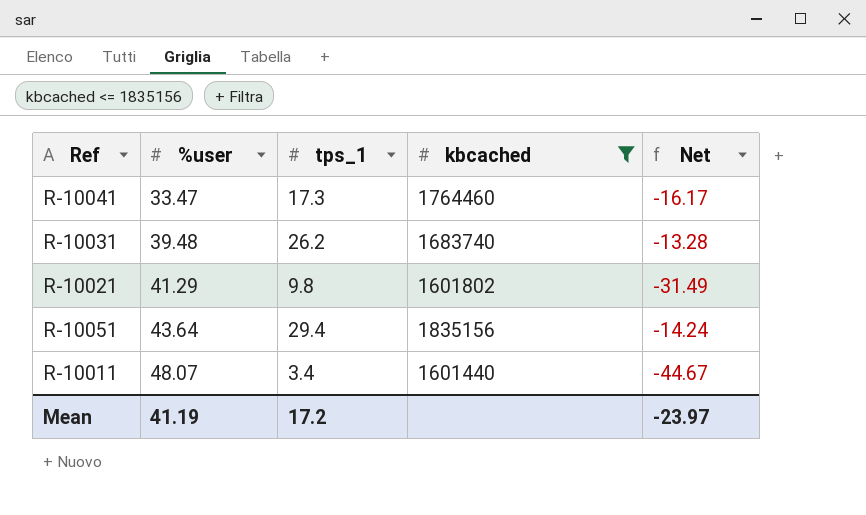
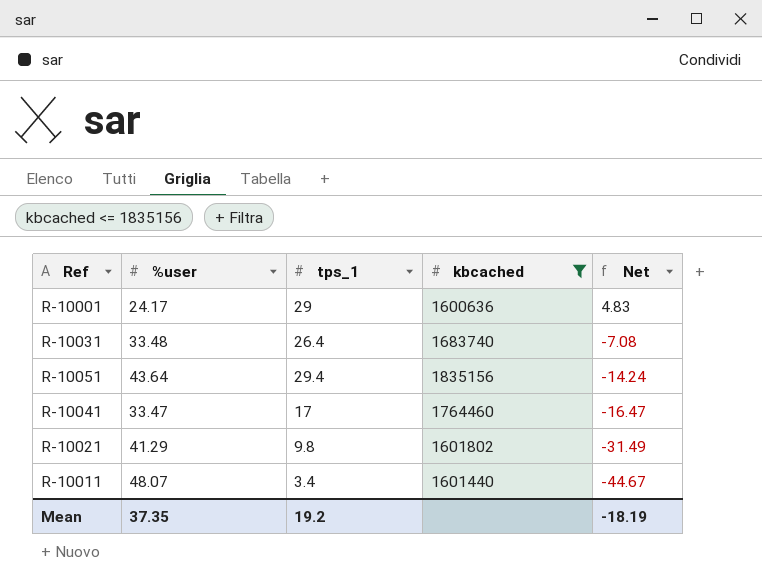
row order: %user ascending -> Net descending
row R-10001: none -> 24.17 | 29 | 1600636 | 4.83
R-10031 | %user: 39.48 -> 33.48
R-10031 | tps_1: 26.2 -> 26.4
R-10031 | Net: -13.28 -> -7.08
R-10041 | tps_1: 17.3 -> 17
R-10041 | Net: -16.17 -> -16.47
Mean | %user: 41.19 -> 37.35
Mean | tps_1: 17.2 -> 19.2
Mean | Net: -23.97 -> -18.19

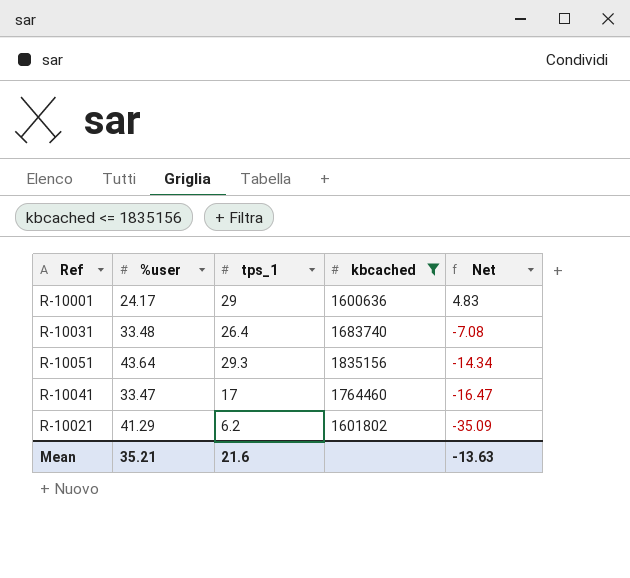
row R-10011: 48.07 | 3.4 | 1601440 | -44.67 -> none
R-10051 | tps_1: 29.4 -> 29.3
R-10051 | Net: -14.24 -> -14.34
R-10021 | tps_1: 9.8 -> 6.2
R-10021 | Net: -31.49 -> -35.09
Mean | %user: 37.35 -> 35.21
Mean | tps_1: 19.2 -> 21.6
Mean | Net: -18.19 -> -13.63

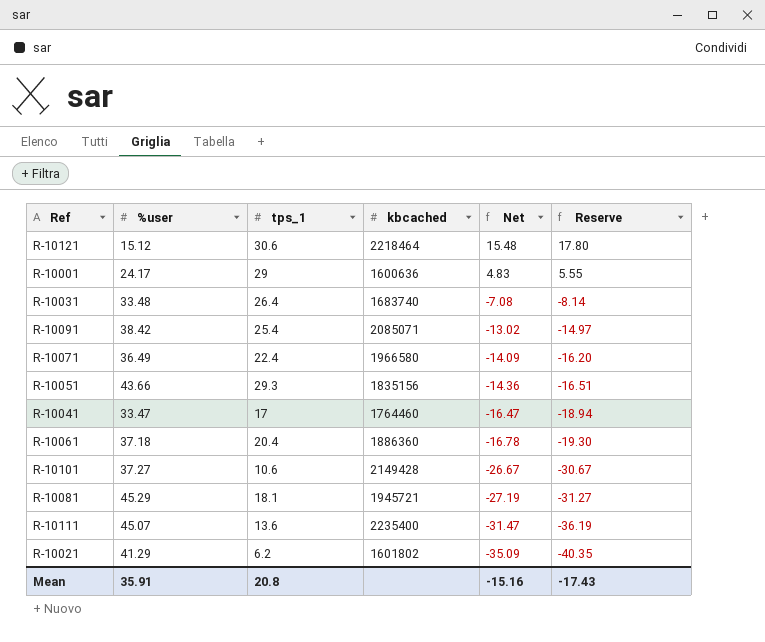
filter: kbcached <= 1835156 -> none
column Reserve | formula: none -> [Net] * 1.15
R-10051 | %user: 43.64 -> 43.66
R-10051 | Net: -14.34 -> -14.36
Mean | %user: 35.21 -> 35.91
Mean | tps_1: 21.6 -> 20.8
Mean | Net: -13.63 -> -15.16

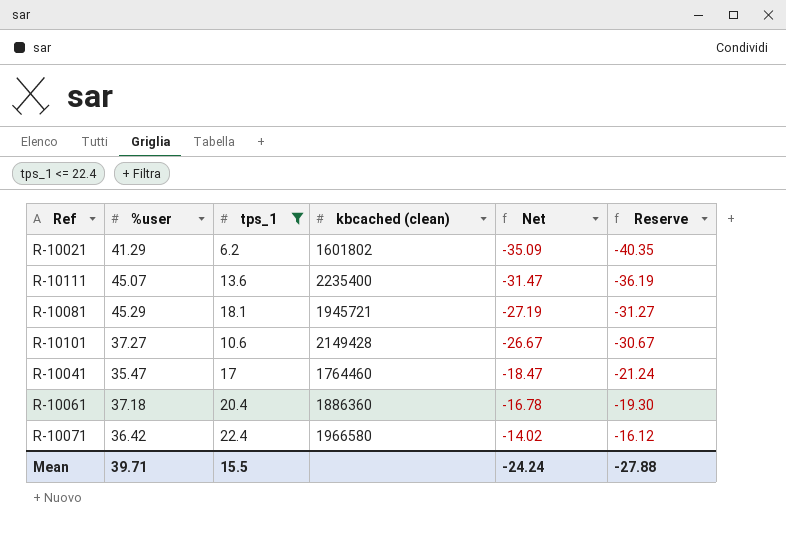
filter: none -> tps_1 <= 22.4
row order: Net descending -> Net ascending
column name: kbcached -> kbcached (clean)
R-10041 | %user: 33.47 -> 35.47
R-10041 | Net: -16.47 -> -18.47
R-10041 | Reserve: -18.94 -> -21.24
R-10071 | %user: 36.49 -> 36.42
R-10071 | Net: -14.09 -> -14.02
R-10071 | Reserve: -16.20 -> -16.12
Mean | %user: 35.91 -> 39.71
Mean | tps_1: 20.8 -> 15.5
Mean | Net: -15.16 -> -24.24
Mean | Reserve: -17.43 -> -27.88

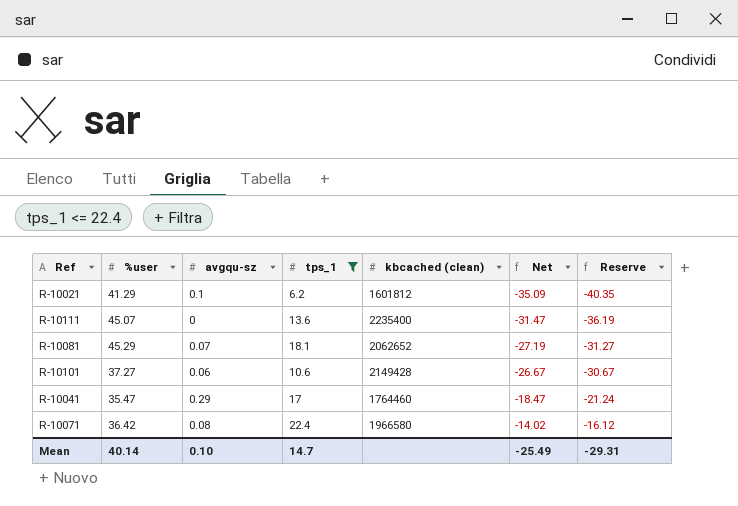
column avgqu-sz | position: none -> 3
row R-10061: 37.18 | 20.4 | 1886360 | -16.78 | -19.30 -> none
R-10021 | kbcached (clean): 1601802 -> 1601812
R-10081 | kbcached (clean): 1945721 -> 2062652
Mean | %user: 39.71 -> 40.14
Mean | tps_1: 15.5 -> 14.7
Mean | Net: -24.24 -> -25.49
Mean | Reserve: -27.88 -> -29.31

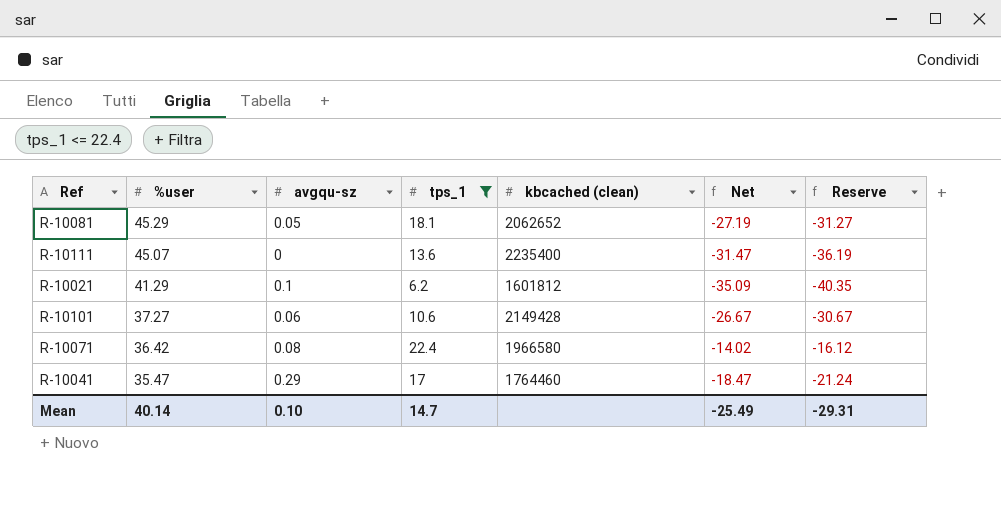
row order: Net ascending -> %user descending
R-10081 | avgqu-sz: 0.07 -> 0.05

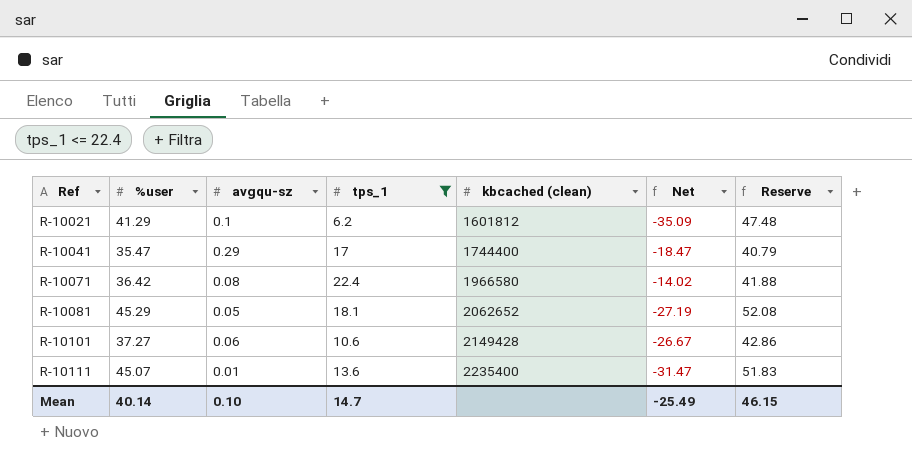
row order: %user descending -> Ref ascending
column Reserve | formula: [Net] * 1.15 -> [%user] * 1.15
R-10041 | kbcached (clean): 1764460 -> 1744400
R-10111 | avgqu-sz: 0 -> 0.01
Mean | Reserve: -29.31 -> 46.15

